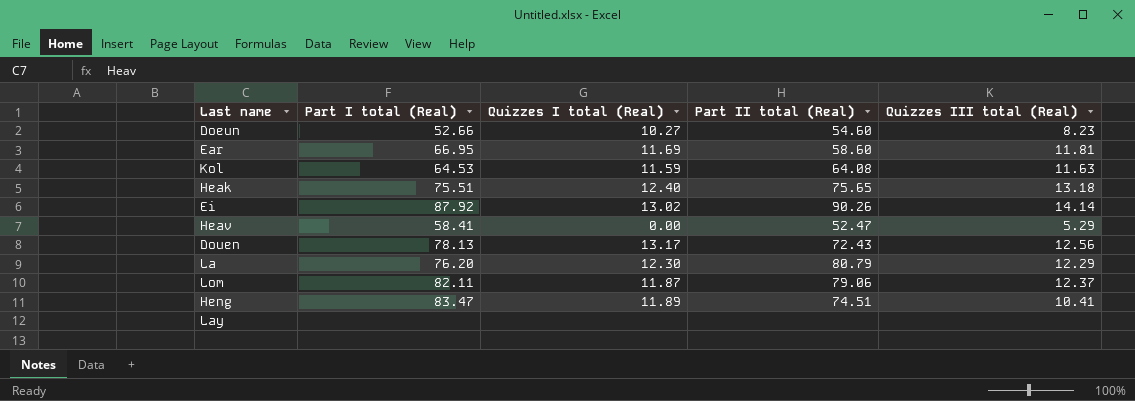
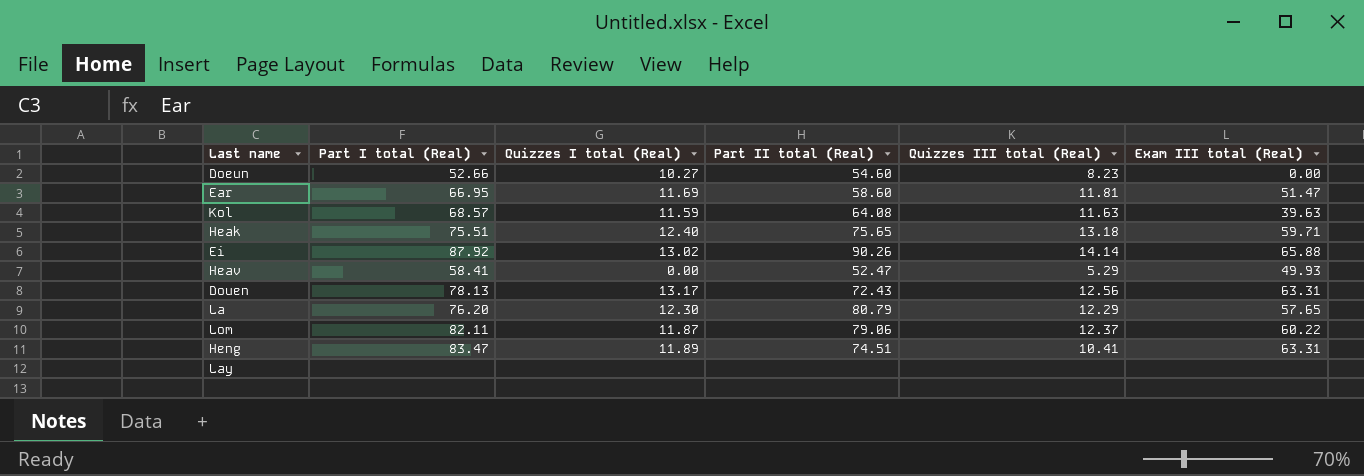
column Exam III total (Real) | position: none -> 6
Kol | Part I total (Real): 64.53 -> 68.57

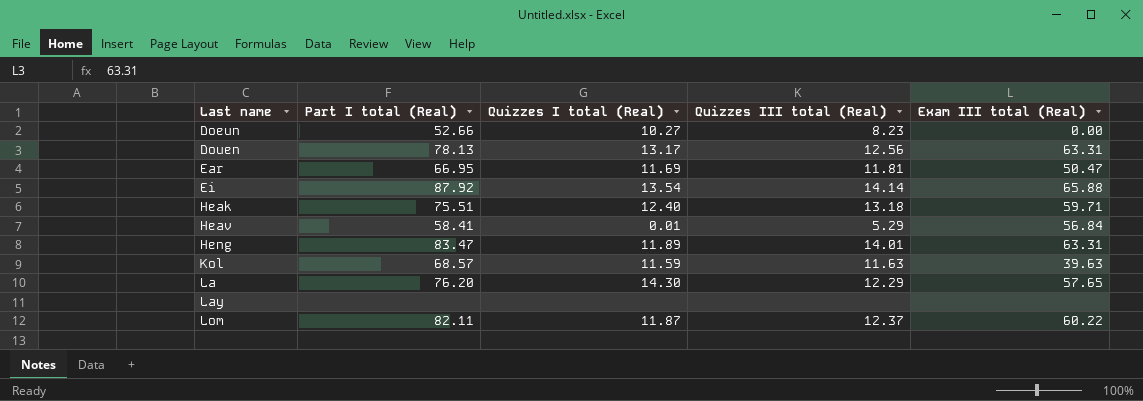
row order: none -> Last name ascending
column Part II total (Real) | position: 4 -> none
Ear | Exam III total (Real): 51.47 -> 50.47
Ei | Quizzes I total (Real): 13.02 -> 13.54
Heav | Quizzes I total (Real): 0.00 -> 0.01
Heav | Exam III total (Real): 49.93 -> 56.84
Heng | Quizzes III total (Real): 10.41 -> 14.01
La | Quizzes I total (Real): 12.30 -> 14.30

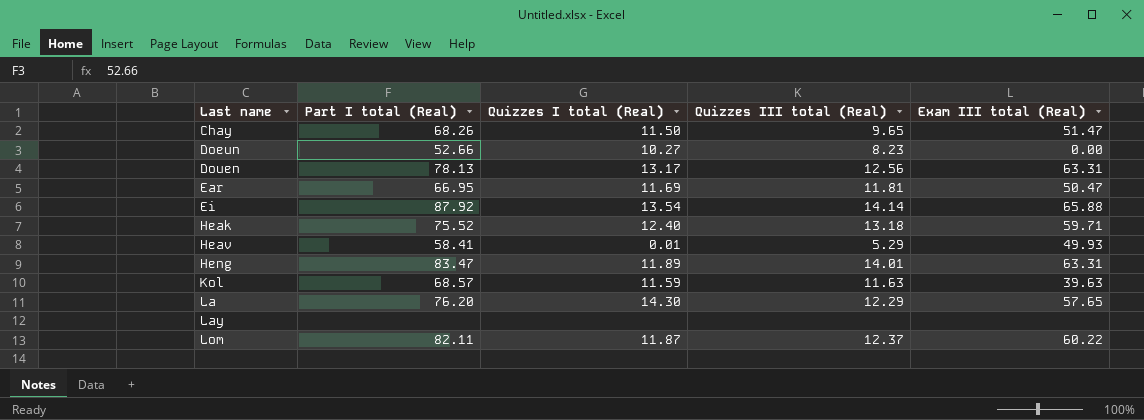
row Chay: none -> 68.26 | 11.50 | 9.65 | 51.47
Heak | Part I total (Real): 75.51 -> 75.52
Heav | Exam III total (Real): 56.84 -> 49.93

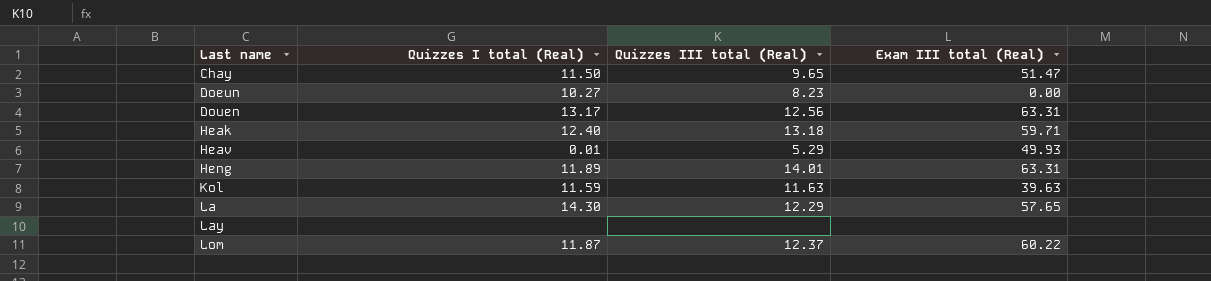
column Part I total (Real) | position: 2 -> none
row Ear: 66.95 | 11.69 | 11.81 | 50.47 -> none
row Ei: 87.92 | 13.54 | 14.14 | 65.88 -> none

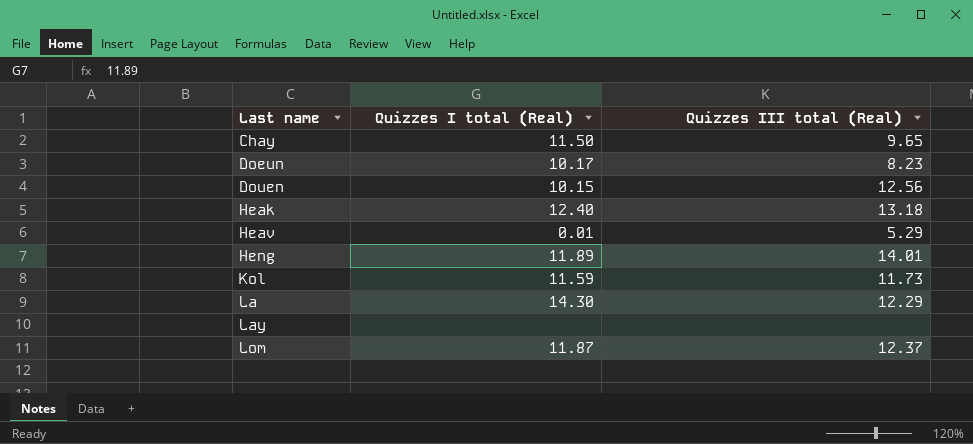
column Exam III total (Real) | position: 4 -> none
Doeun | Quizzes I total (Real): 10.27 -> 10.17
Douen | Quizzes I total (Real): 13.17 -> 10.15
Kol | Quizzes III total (Real): 11.63 -> 11.73

